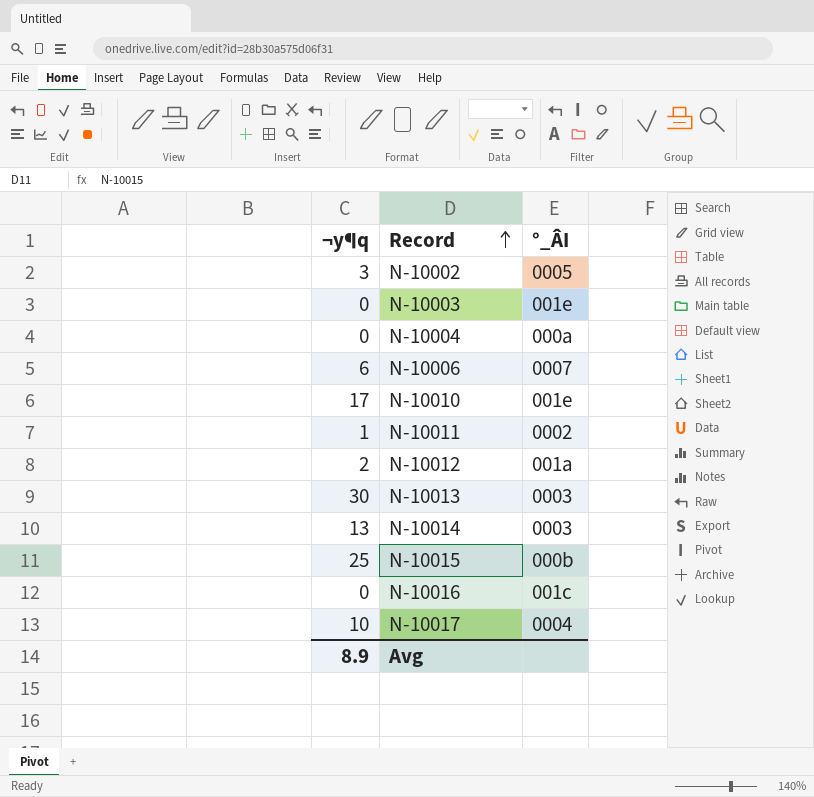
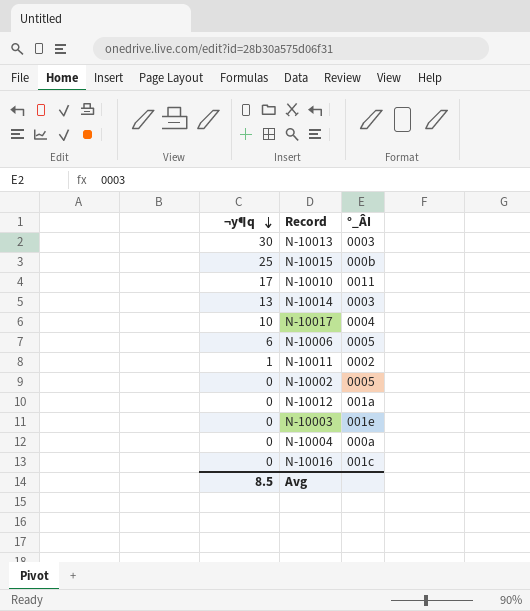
row order: Record ascending -> ¬y¶q descending
N-10010 | °_ÂI: 001e -> 0011
N-10006 | °_ÂI: 0007 -> 0005
N-10002 | ¬y¶q: 3 -> 0
N-10012 | ¬y¶q: 2 -> 0
Avg | ¬y¶q: 8.9 -> 8.5

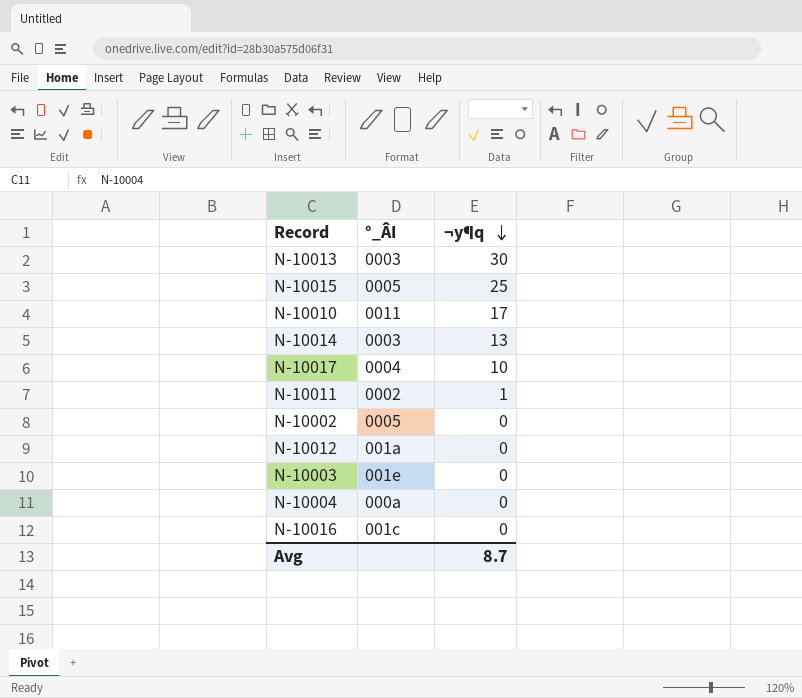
column ¬y¶q | position: 1 -> 3
row N-10006: 6 | 0005 -> none
N-10015 | °_ÂI: 000b -> 0005
Avg | ¬y¶q: 8.5 -> 8.7

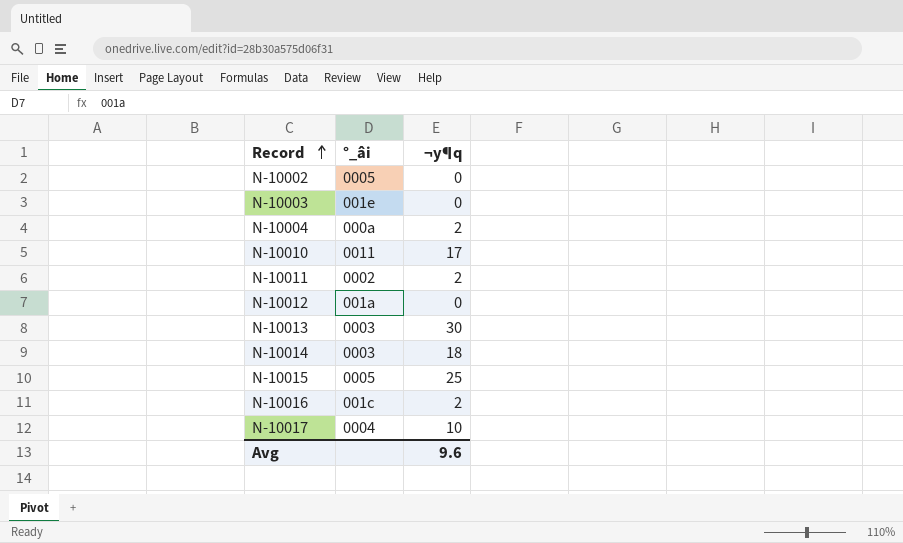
row order: ¬y¶q descending -> Record ascending
column name: °_ÂI -> °_âi
N-10004 | ¬y¶q: 0 -> 2
N-10011 | ¬y¶q: 1 -> 2
N-10014 | ¬y¶q: 13 -> 18
N-10016 | ¬y¶q: 0 -> 2
Avg | ¬y¶q: 8.7 -> 9.6

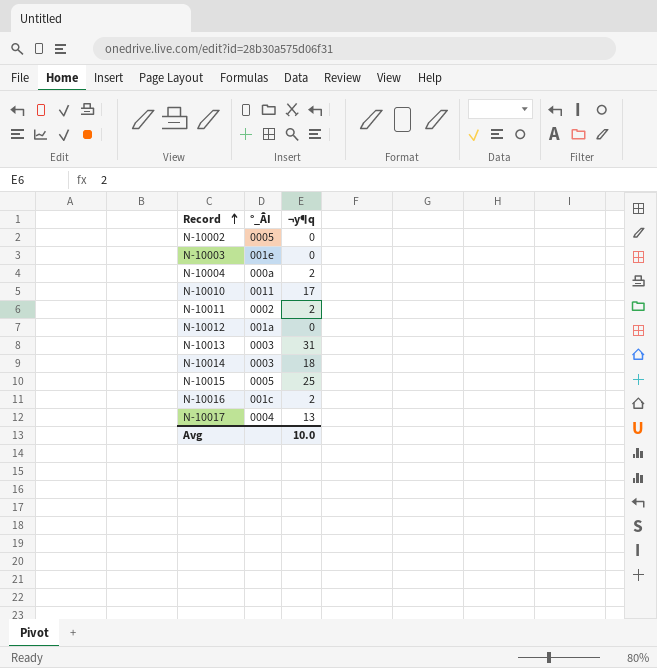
column name: °_âi -> °_ÂI
N-10013 | ¬y¶q: 30 -> 31
N-10017 | ¬y¶q: 10 -> 13
Avg | ¬y¶q: 9.6 -> 10.0

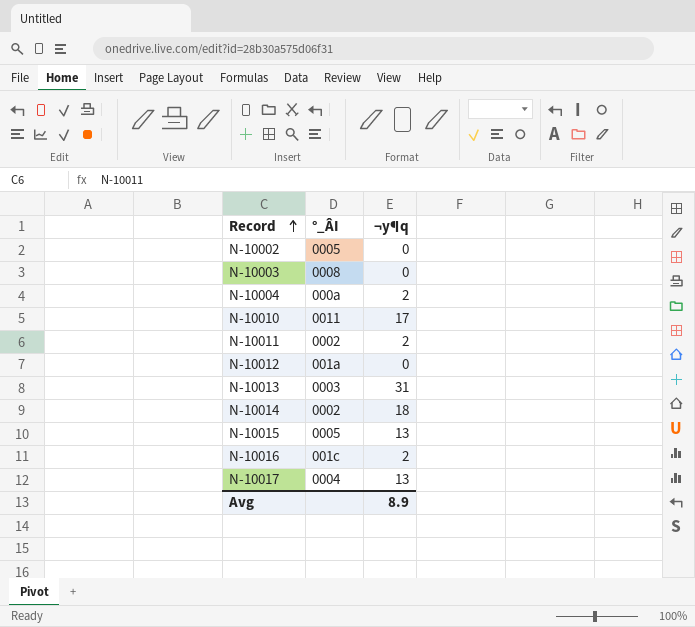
N-10003 | °_ÂI: 001e -> 0008
N-10014 | °_ÂI: 0003 -> 0002
N-10015 | ¬y¶q: 25 -> 13
Avg | ¬y¶q: 10.0 -> 8.9

